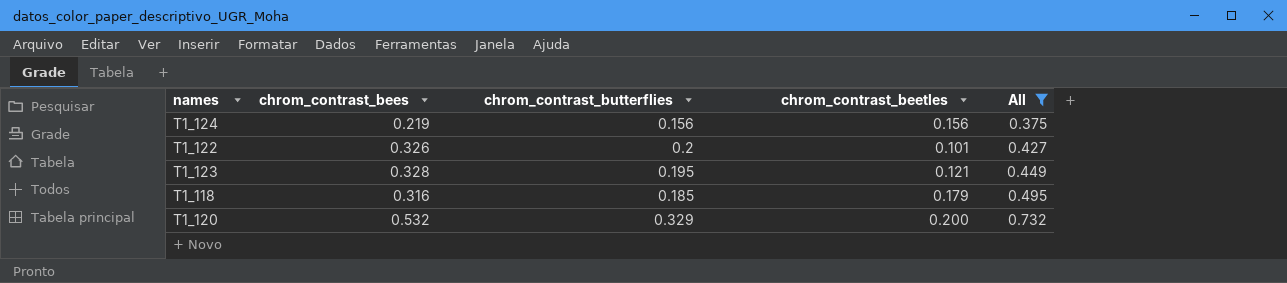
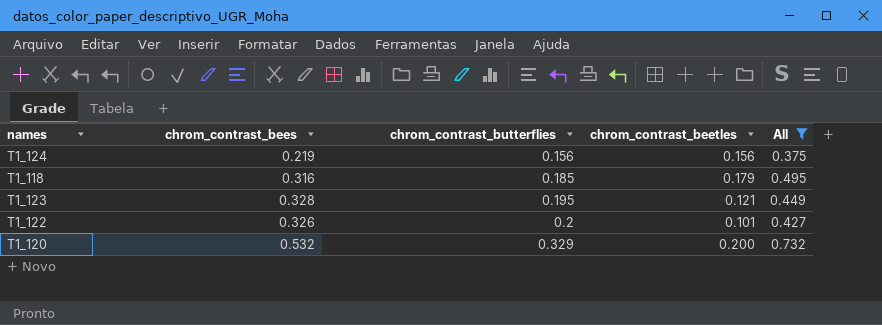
row order: All ascending -> chrom_contrast_butterflies ascending

